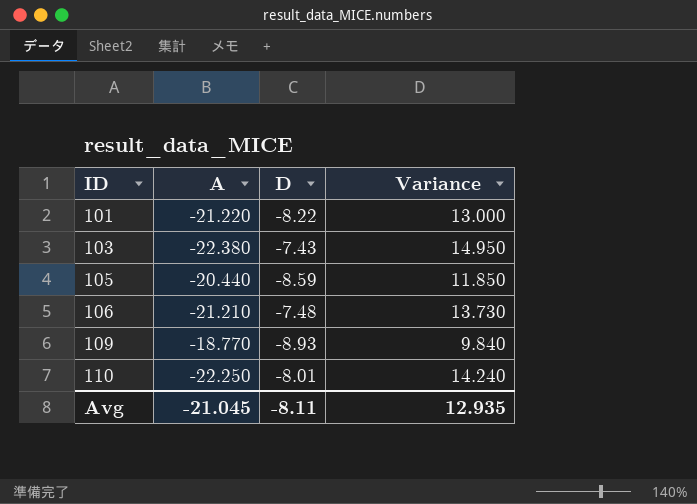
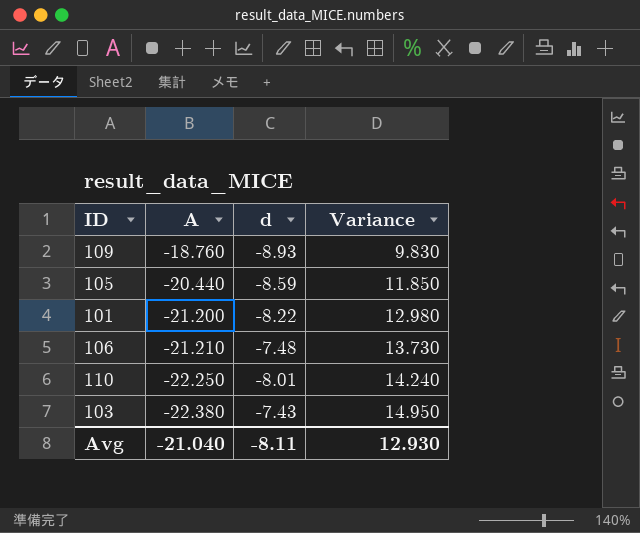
row order: ID ascending -> A descending
column name: D -> d
109 | A: -18.770 -> -18.760
109 | Variance: 9.840 -> 9.830
101 | A: -21.220 -> -21.200
101 | Variance: 13.000 -> 12.980
Avg | A: -21.045 -> -21.040
Avg | Variance: 12.935 -> 12.930

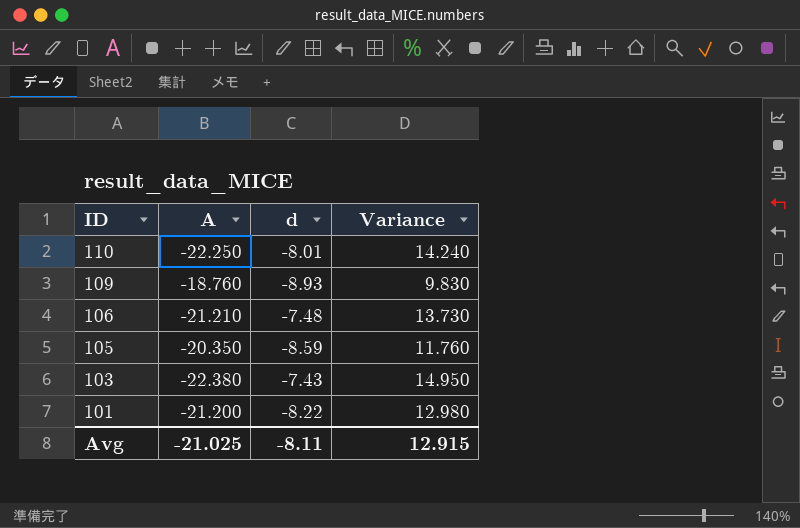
row order: A descending -> ID descending
105 | A: -20.440 -> -20.350
105 | Variance: 11.850 -> 11.760
Avg | A: -21.040 -> -21.025
Avg | Variance: 12.930 -> 12.915

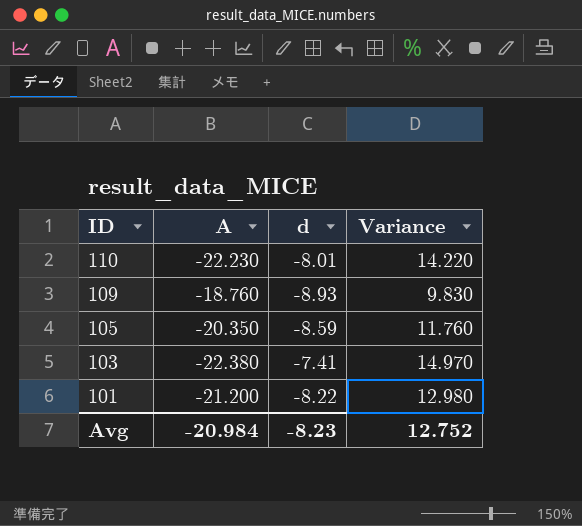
row 106: -21.210 | -7.48 | 13.730 -> none
110 | A: -22.250 -> -22.230
110 | Variance: 14.240 -> 14.220
103 | d: -7.43 -> -7.41
103 | Variance: 14.950 -> 14.970
Avg | A: -21.025 -> -20.984
Avg | d: -8.11 -> -8.23
Avg | Variance: 12.915 -> 12.752

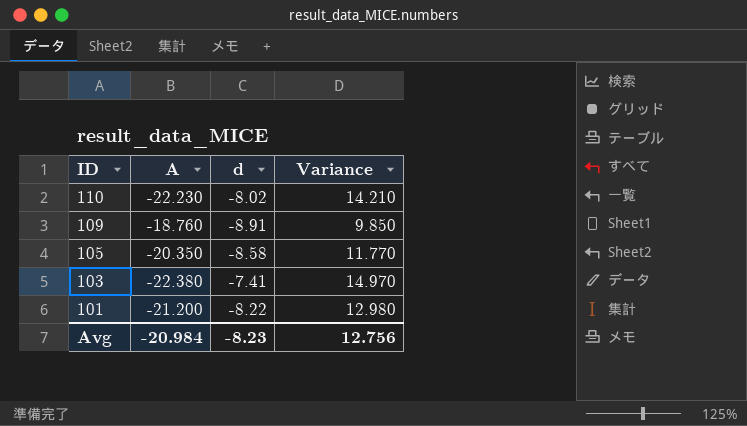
110 | d: -8.01 -> -8.02
110 | Variance: 14.220 -> 14.210
109 | d: -8.93 -> -8.91
109 | Variance: 9.830 -> 9.850
105 | d: -8.59 -> -8.58
105 | Variance: 11.760 -> 11.770
Avg | Variance: 12.752 -> 12.756

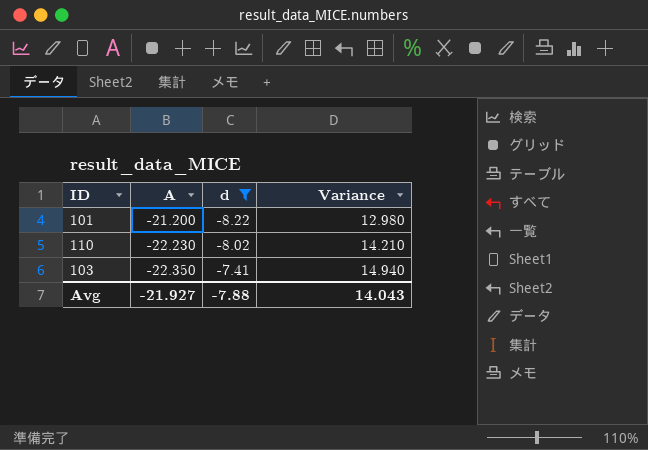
filter: none -> d >= -8.22
row order: ID descending -> A descending
103 | A: -22.380 -> -22.350
103 | Variance: 14.970 -> 14.940
Avg | A: -20.984 -> -21.927
Avg | d: -8.23 -> -7.88
Avg | Variance: 12.756 -> 14.043

